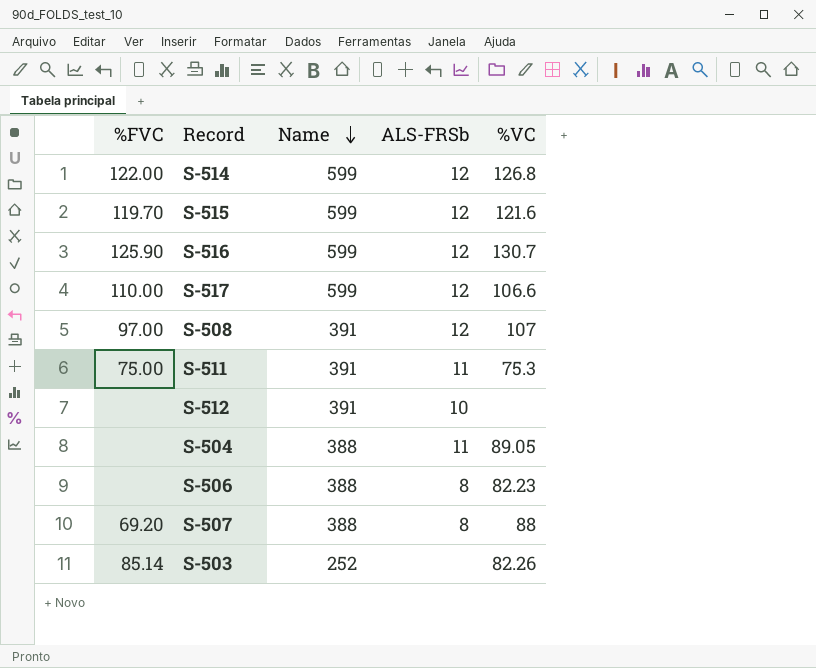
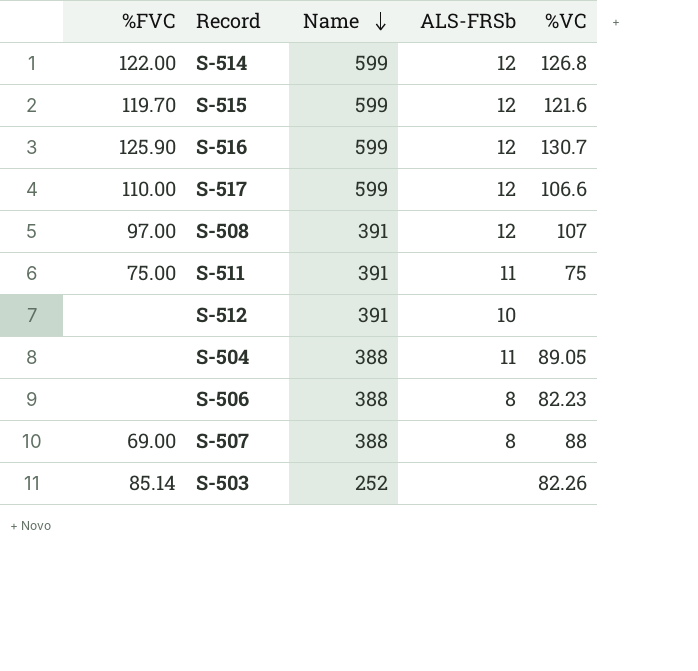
S-511 | %VC: 75.3 -> 75
S-507 | %FVC: 69.20 -> 69.00

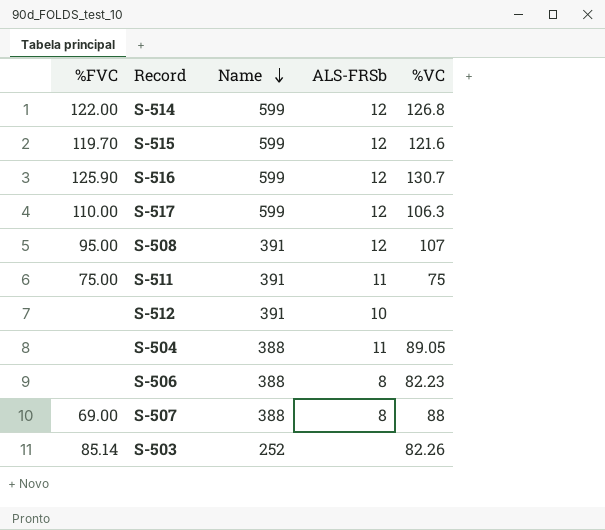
S-517 | %VC: 106.6 -> 106.3
S-508 | %FVC: 97.00 -> 95.00

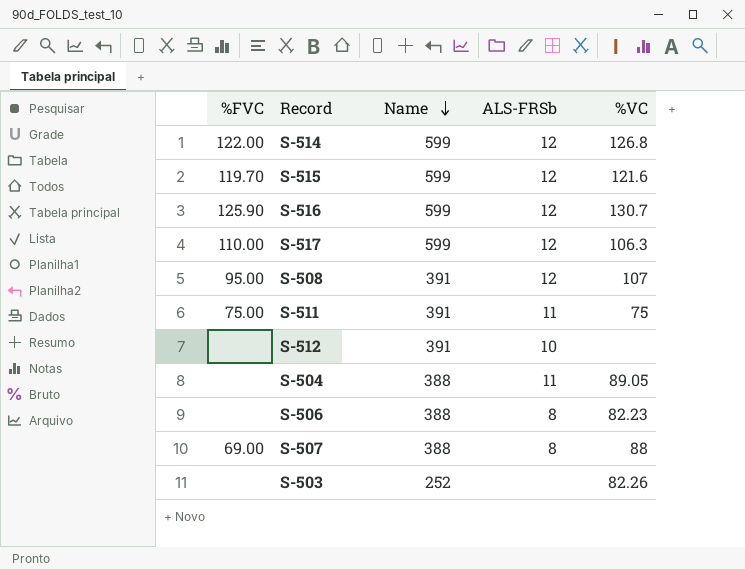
S-503 | %FVC: 85.14 -> none

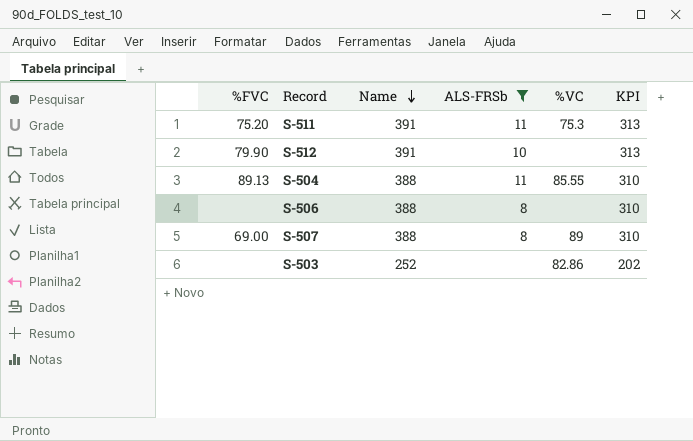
filter: none -> ALS-FRSb != 12
column KPI | formula: none -> [Name] * 0.8
S-511 | %FVC: 75.00 -> 75.20
S-511 | %VC: 75 -> 75.3
S-512 | %FVC: none -> 79.90
S-504 | %FVC: none -> 89.13
S-504 | %VC: 89.05 -> 85.55
S-506 | %VC: 82.23 -> none
S-507 | %VC: 88 -> 89
S-503 | %VC: 82.26 -> 82.86

